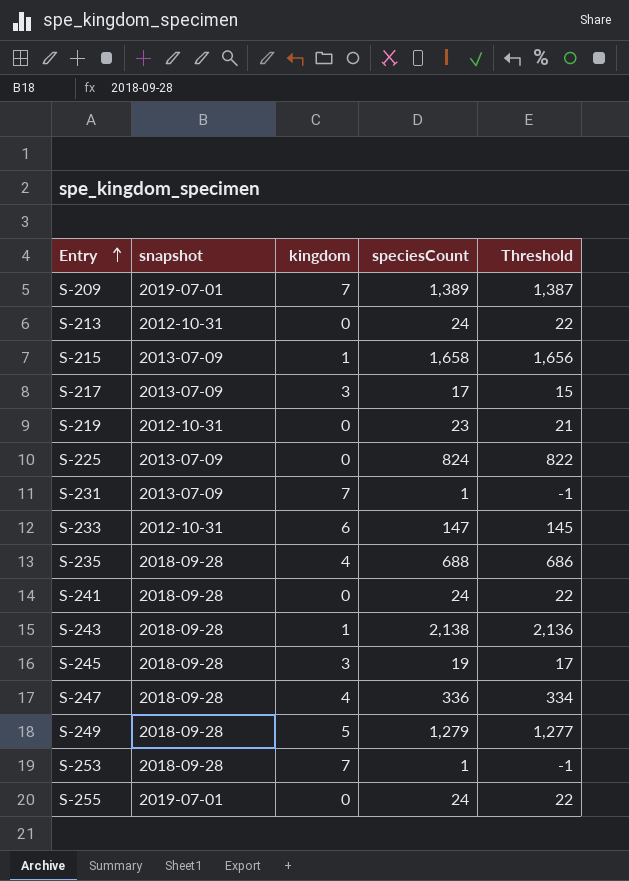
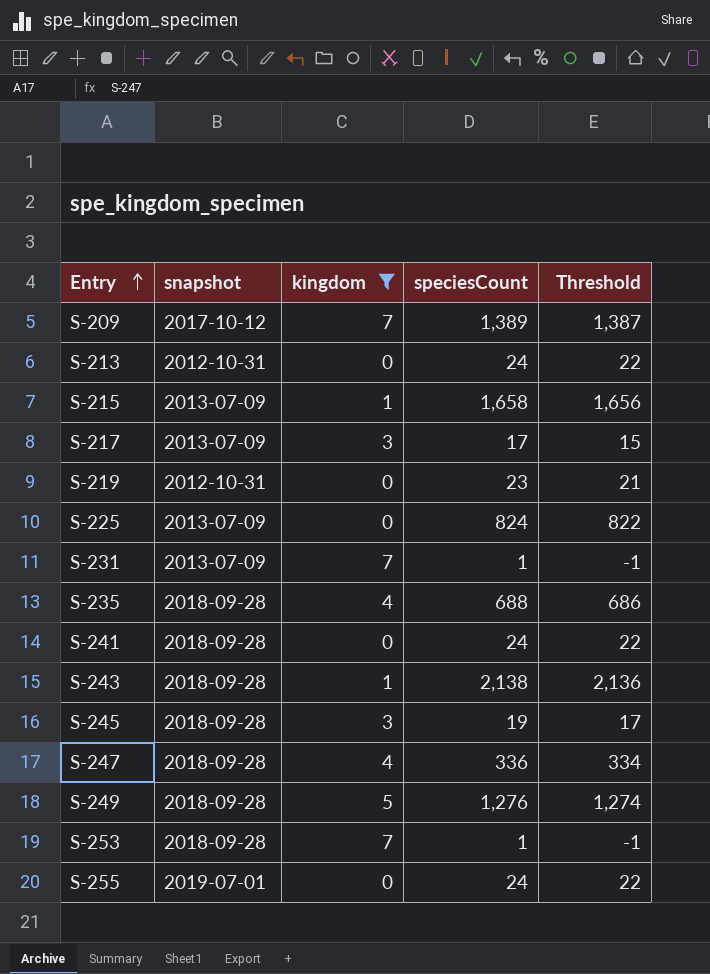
filter: none -> kingdom != 6
S-209 | snapshot: 2019-07-01 -> 2017-10-12
S-249 | speciesCount: 1,279 -> 1,276
S-249 | Threshold: 1,277 -> 1,274

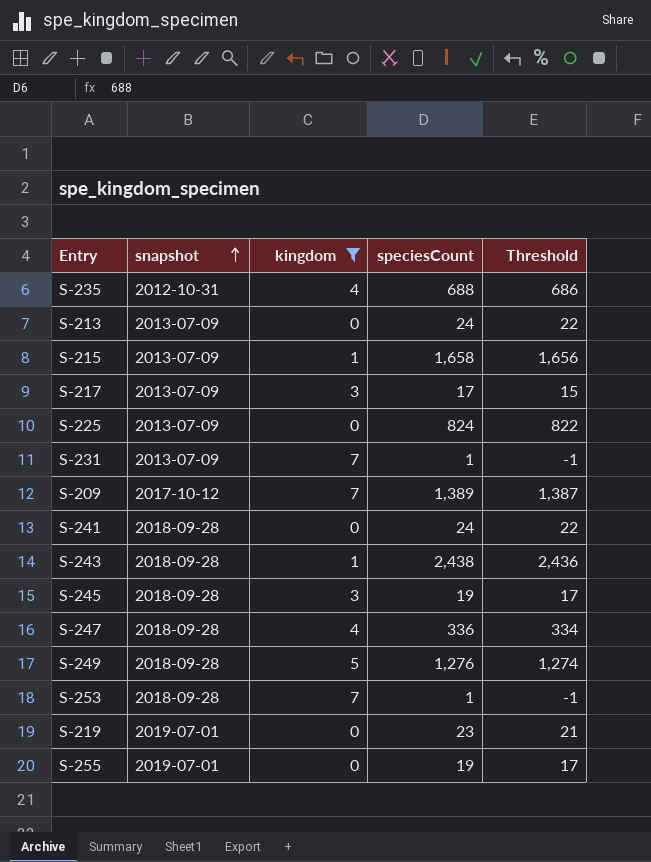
row order: Entry ascending -> snapshot ascending
S-235 | snapshot: 2018-09-28 -> 2012-10-31
S-213 | snapshot: 2012-10-31 -> 2013-07-09
S-243 | speciesCount: 2,138 -> 2,438
S-243 | Threshold: 2,136 -> 2,436
S-219 | snapshot: 2012-10-31 -> 2019-07-01
S-255 | speciesCount: 24 -> 19
S-255 | Threshold: 22 -> 17

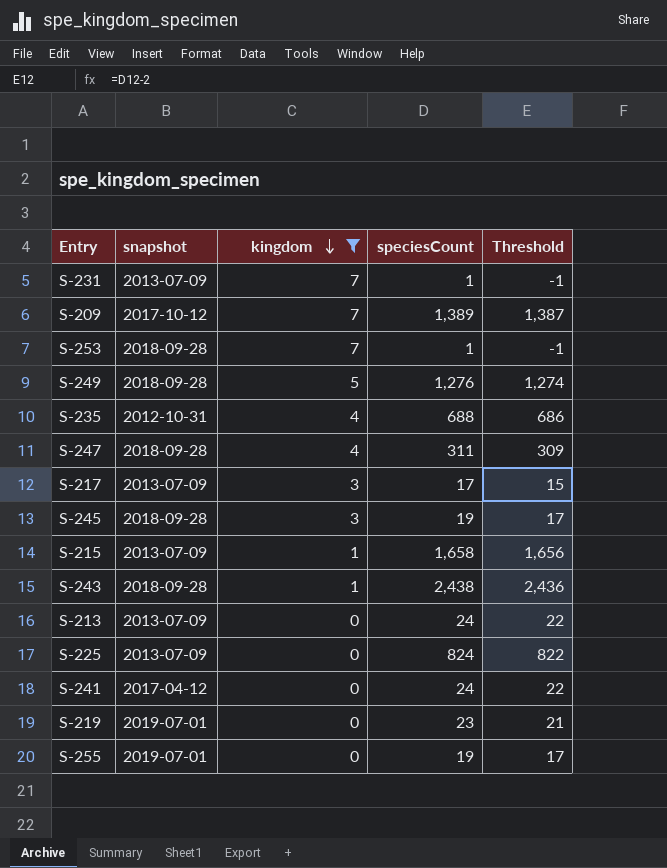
row order: snapshot ascending -> kingdom descending
S-247 | speciesCount: 336 -> 311
S-247 | Threshold: 334 -> 309
S-241 | snapshot: 2018-09-28 -> 2017-04-12

